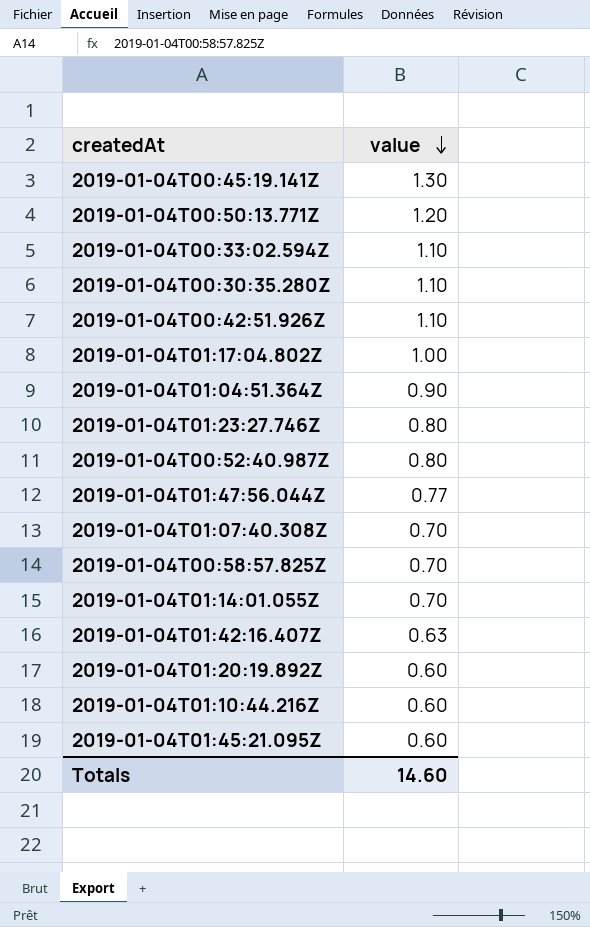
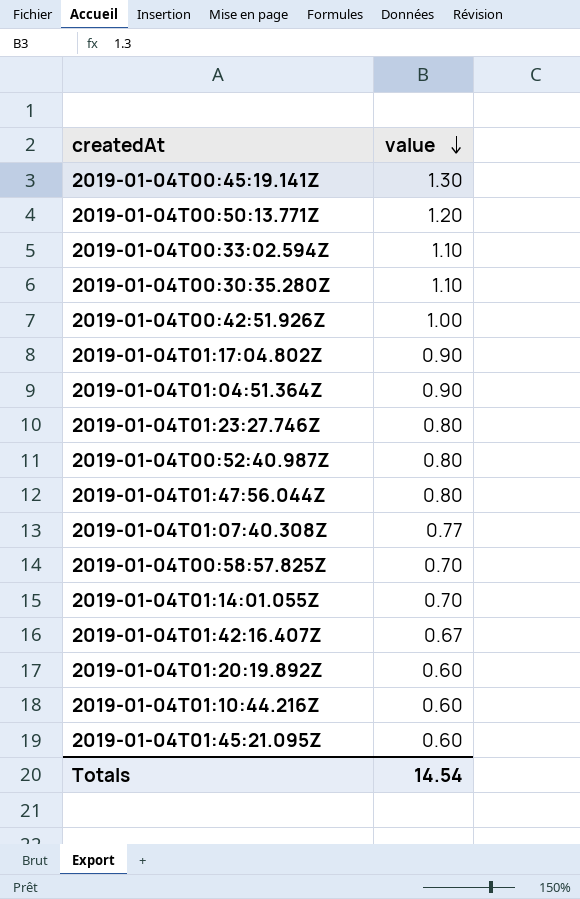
2019-01-04T00:42:51.926Z | value: 1.10 -> 1.00
2019-01-04T01:17:04.802Z | value: 1.00 -> 0.90
2019-01-04T01:47:56.044Z | value: 0.77 -> 0.80
2019-01-04T01:07:40.308Z | value: 0.70 -> 0.77
2019-01-04T01:42:16.407Z | value: 0.63 -> 0.67
Totals | value: 14.60 -> 14.54

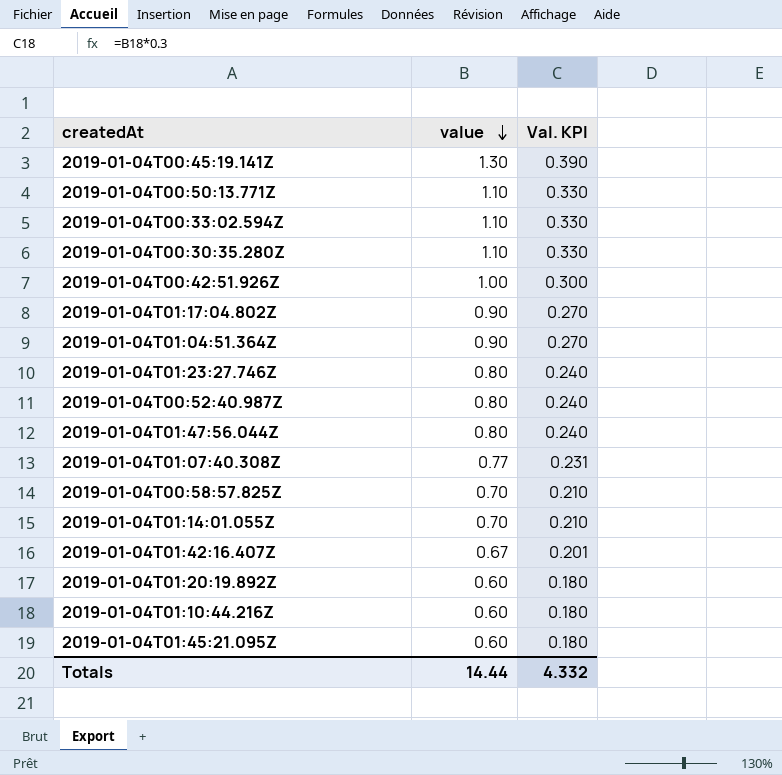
column Val. KPI | formula: none -> [value] * 0.3
2019-01-04T00:50:13.771Z | value: 1.20 -> 1.10
Totals | value: 14.54 -> 14.44

